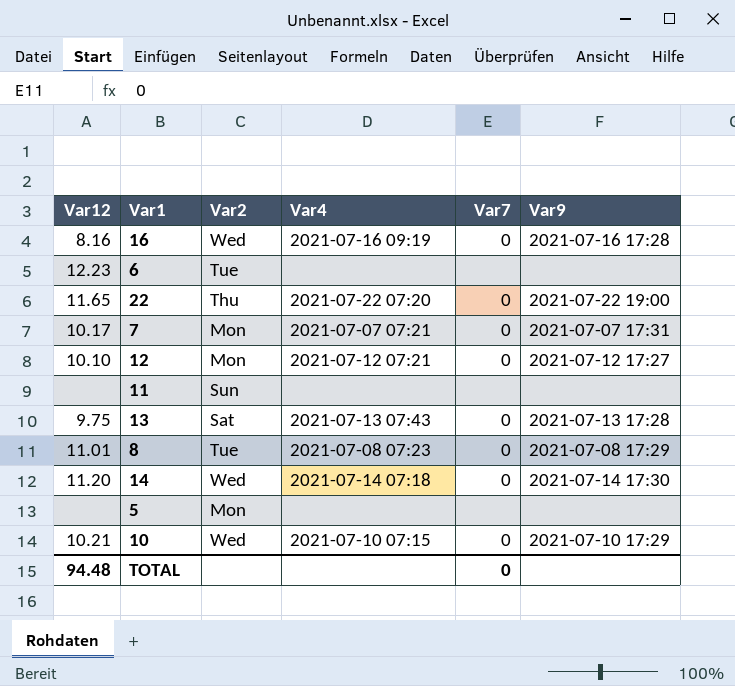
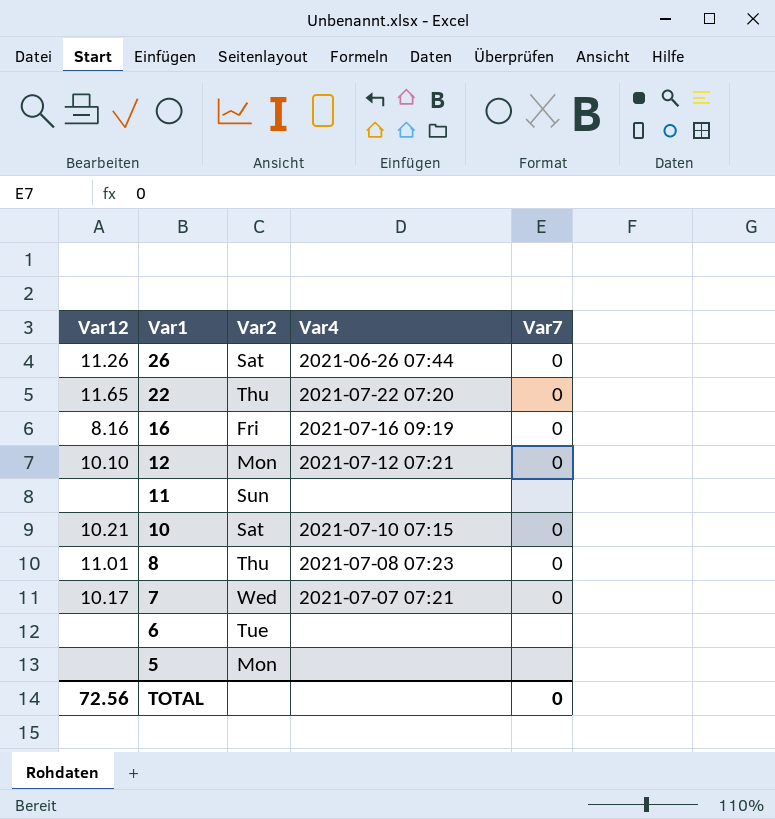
row order: none -> Var1 descending
column Var9 | position: 6 -> none
row 13: 9.75 | Sat | 2021-07-13 07:43 | 0 | 2021-07-13 17:28 -> none
row 14: 11.20 | Wed | 2021-07-14 07:18 | 0 | 2021-07-14 17:30 -> none
row 26: none -> 11.26 | Sat | 2021-06-26 07:44 | 0
16 | Var2: Wed -> Fri
10 | Var2: Wed -> Sat
8 | Var2: Tue -> Thu
7 | Var2: Mon -> Wed
6 | Var12: 12.23 -> none
TOTAL | Var12: 94.48 -> 72.56

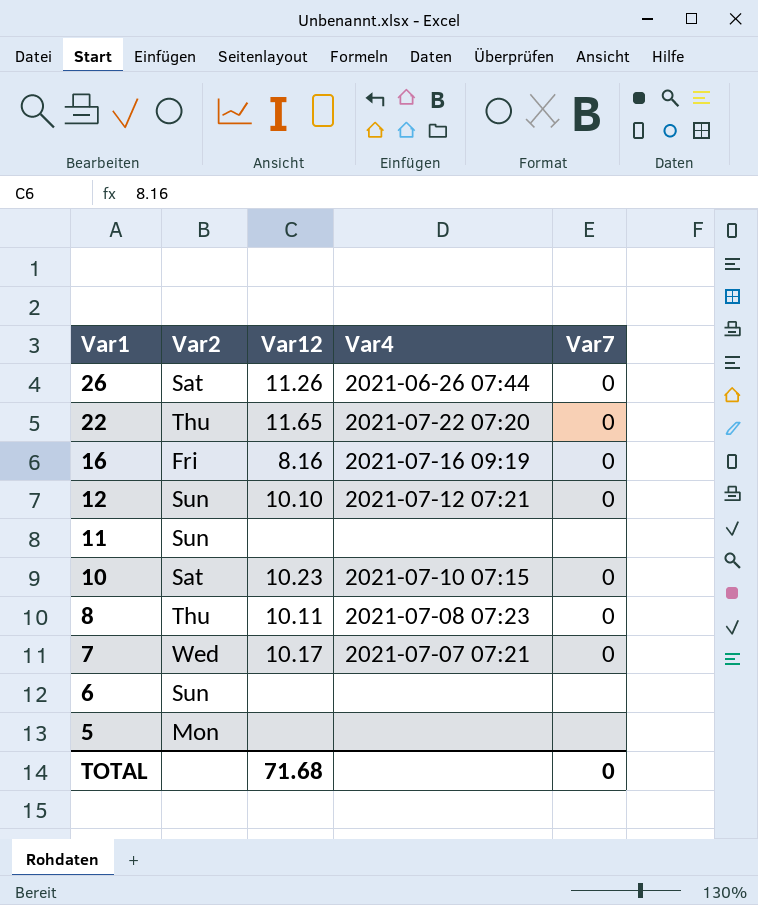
column Var12 | position: 1 -> 3
12 | Var2: Mon -> Sun
10 | Var12: 10.21 -> 10.23
8 | Var12: 11.01 -> 10.11
6 | Var2: Tue -> Sun
TOTAL | Var12: 72.56 -> 71.68

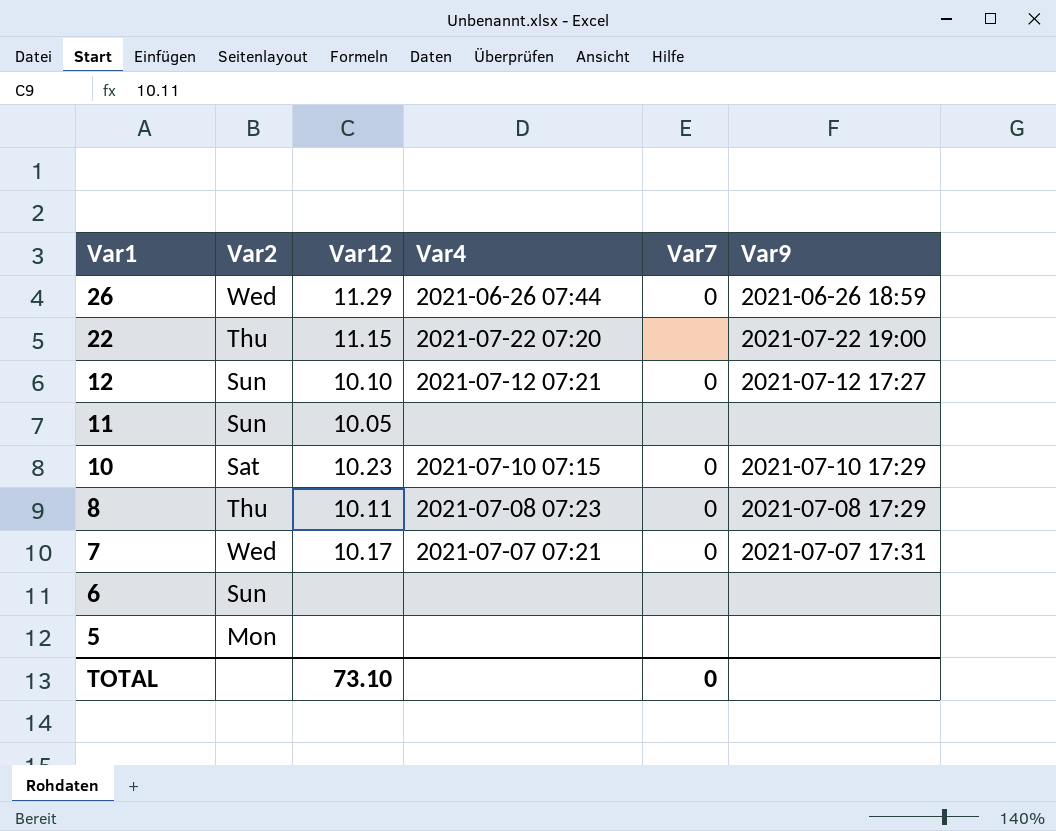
column Var9 | position: none -> 6
row 16: Fri | 8.16 | 2021-07-16 09:19 | 0 -> none
26 | Var2: Sat -> Wed
26 | Var12: 11.26 -> 11.29
22 | Var12: 11.65 -> 11.15
22 | Var7: 0 -> none
11 | Var12: none -> 10.05
TOTAL | Var12: 71.68 -> 73.10

